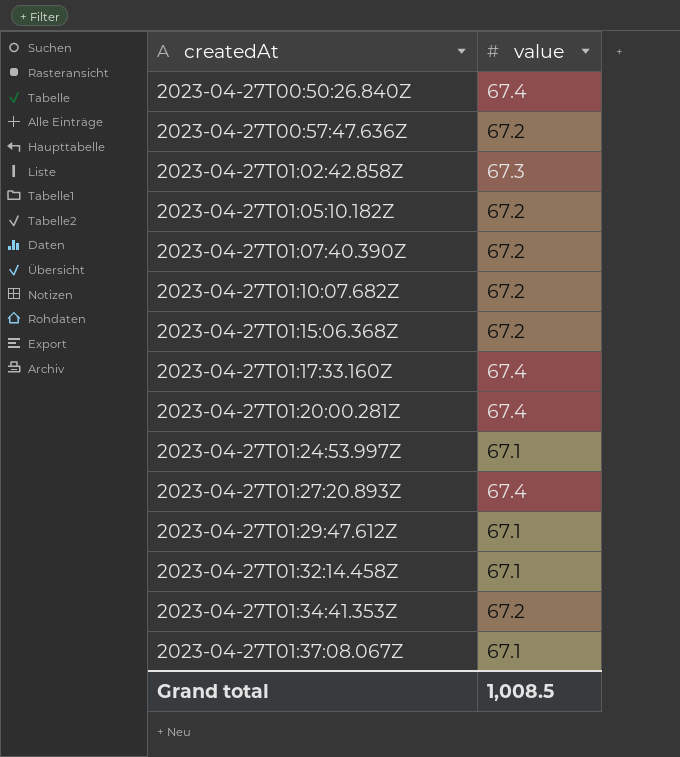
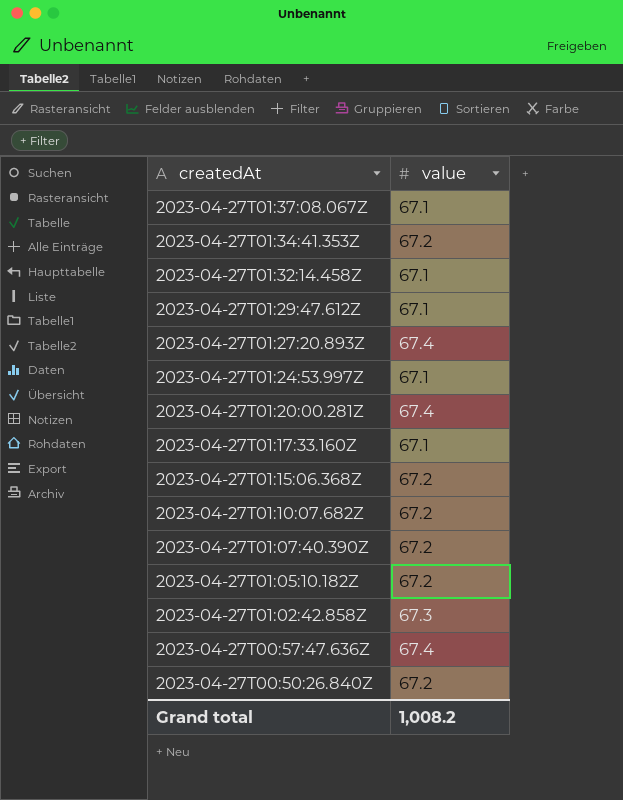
row order: createdAt ascending -> createdAt descending
2023-04-27T01:17:33.160Z | value: 67.4 -> 67.1
2023-04-27T00:57:47.636Z | value: 67.2 -> 67.4
2023-04-27T00:50:26.840Z | value: 67.4 -> 67.2
Grand total | value: 1,008.5 -> 1,008.2

